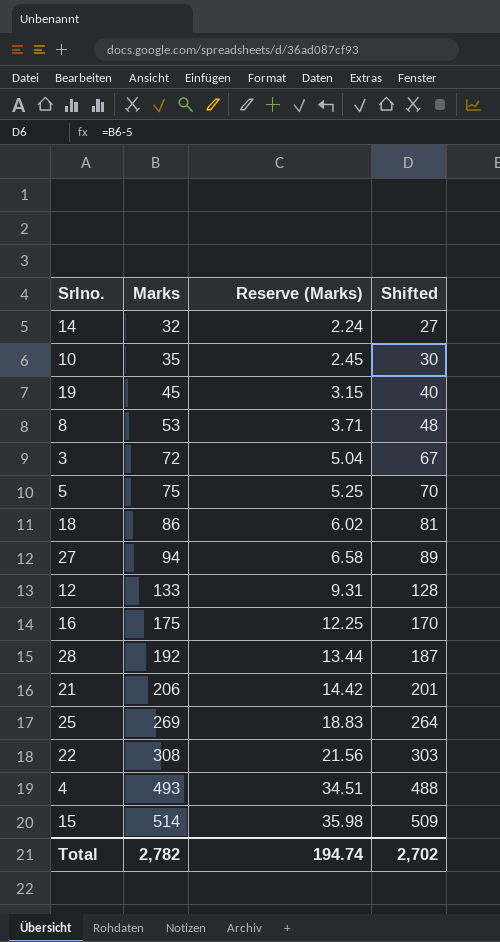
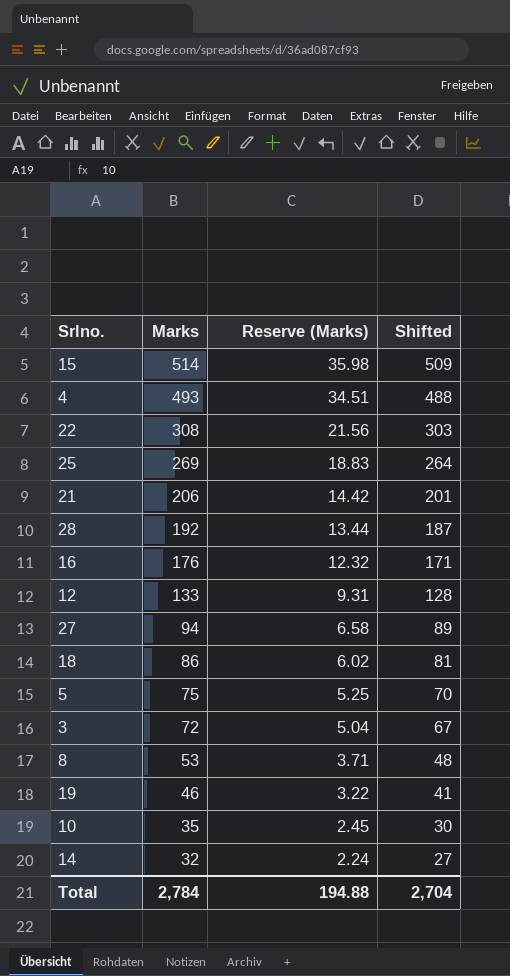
row order: Marks ascending -> Marks descending
16 | Marks: 175 -> 176
16 | Reserve (Marks): 12.25 -> 12.32
16 | Shifted: 170 -> 171
19 | Marks: 45 -> 46
19 | Reserve (Marks): 3.15 -> 3.22
19 | Shifted: 40 -> 41
Total | Marks: 2,782 -> 2,784
Total | Reserve (Marks): 194.74 -> 194.88
Total | Shifted: 2,702 -> 2,704

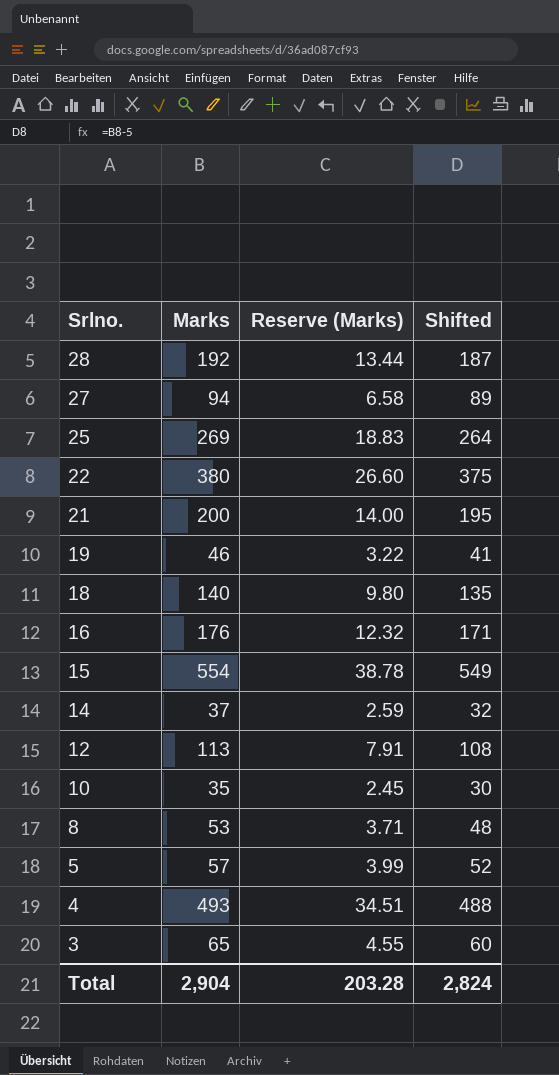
row order: Marks descending -> Srlno. descending
22 | Marks: 308 -> 380
22 | Reserve (Marks): 21.56 -> 26.60
22 | Shifted: 303 -> 375
21 | Marks: 206 -> 200
21 | Reserve (Marks): 14.42 -> 14.00
21 | Shifted: 201 -> 195
18 | Marks: 86 -> 140
18 | Reserve (Marks): 6.02 -> 9.80
18 | Shifted: 81 -> 135
15 | Marks: 514 -> 554
15 | Reserve (Marks): 35.98 -> 38.78
15 | Shifted: 509 -> 549
14 | Marks: 32 -> 37
14 | Reserve (Marks): 2.24 -> 2.59
14 | Shifted: 27 -> 32
12 | Marks: 133 -> 113
12 | Reserve (Marks): 9.31 -> 7.91
12 | Shifted: 128 -> 108
5 | Marks: 75 -> 57
5 | Reserve (Marks): 5.25 -> 3.99
5 | Shifted: 70 -> 52
3 | Marks: 72 -> 65
3 | Reserve (Marks): 5.04 -> 4.55
3 | Shifted: 67 -> 60
Total | Marks: 2,784 -> 2,904
Total | Reserve (Marks): 194.88 -> 203.28
Total | Shifted: 2,704 -> 2,824

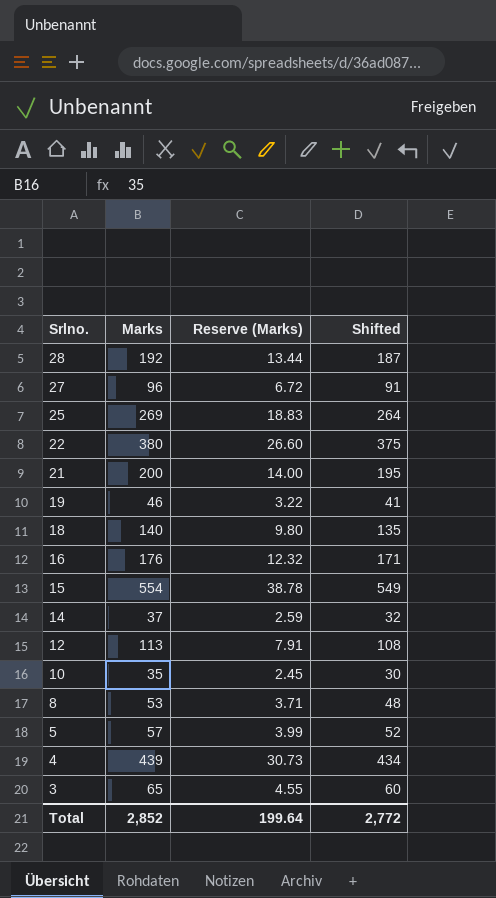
27 | Marks: 94 -> 96
27 | Reserve (Marks): 6.58 -> 6.72
27 | Shifted: 89 -> 91
4 | Marks: 493 -> 439
4 | Reserve (Marks): 34.51 -> 30.73
4 | Shifted: 488 -> 434
Total | Marks: 2,904 -> 2,852
Total | Reserve (Marks): 203.28 -> 199.64
Total | Shifted: 2,824 -> 2,772

